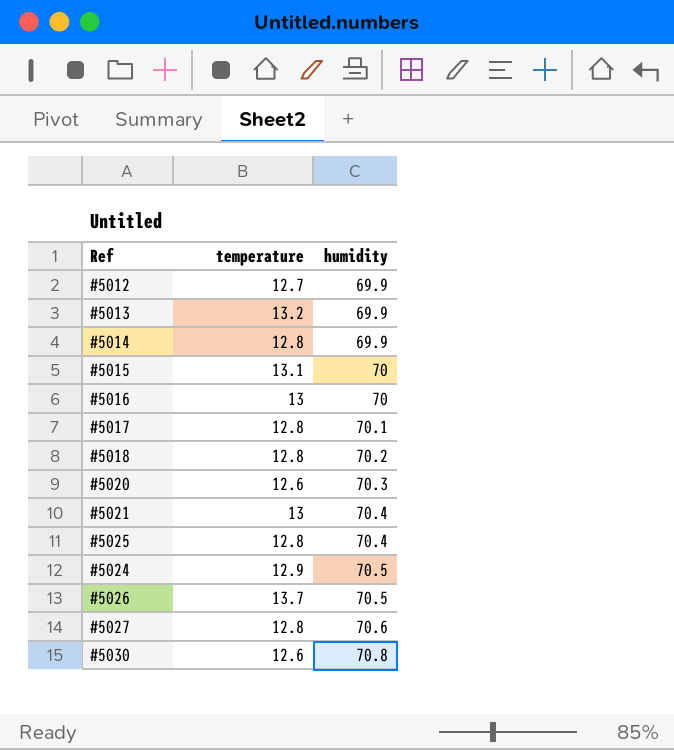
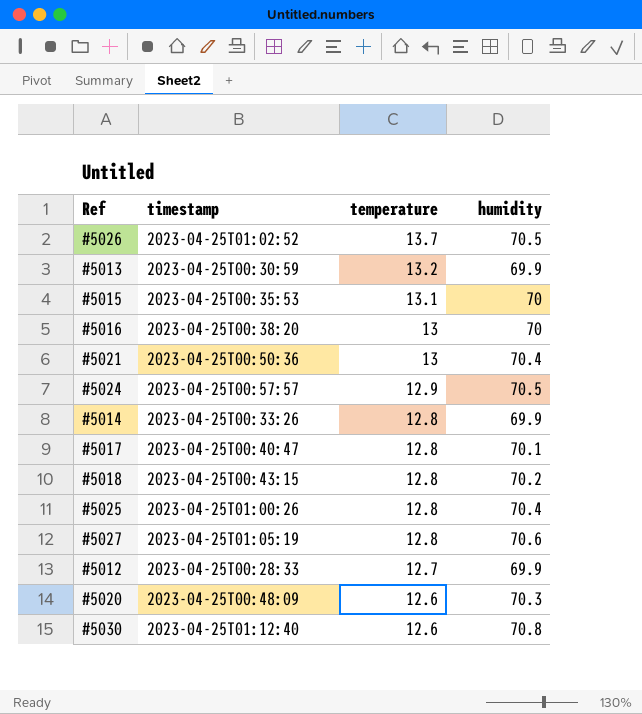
row order: humidity ascending -> temperature descending
column timestamp | position: none -> 2

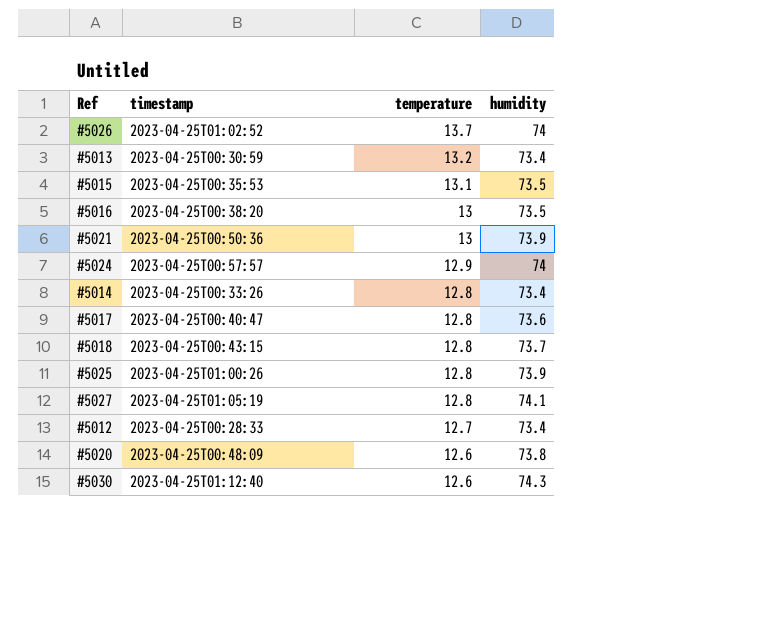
#5026 | humidity: 70.5 -> 74
#5013 | humidity: 69.9 -> 73.4
#5015 | humidity: 70 -> 73.5
#5016 | humidity: 70 -> 73.5
#5021 | humidity: 70.4 -> 73.9
#5024 | humidity: 70.5 -> 74
#5014 | humidity: 69.9 -> 73.4
#5017 | humidity: 70.1 -> 73.6
#5018 | humidity: 70.2 -> 73.7
#5025 | humidity: 70.4 -> 73.9
#5027 | humidity: 70.6 -> 74.1
#5012 | humidity: 69.9 -> 73.4
#5020 | humidity: 70.3 -> 73.8
#5030 | humidity: 70.8 -> 74.3

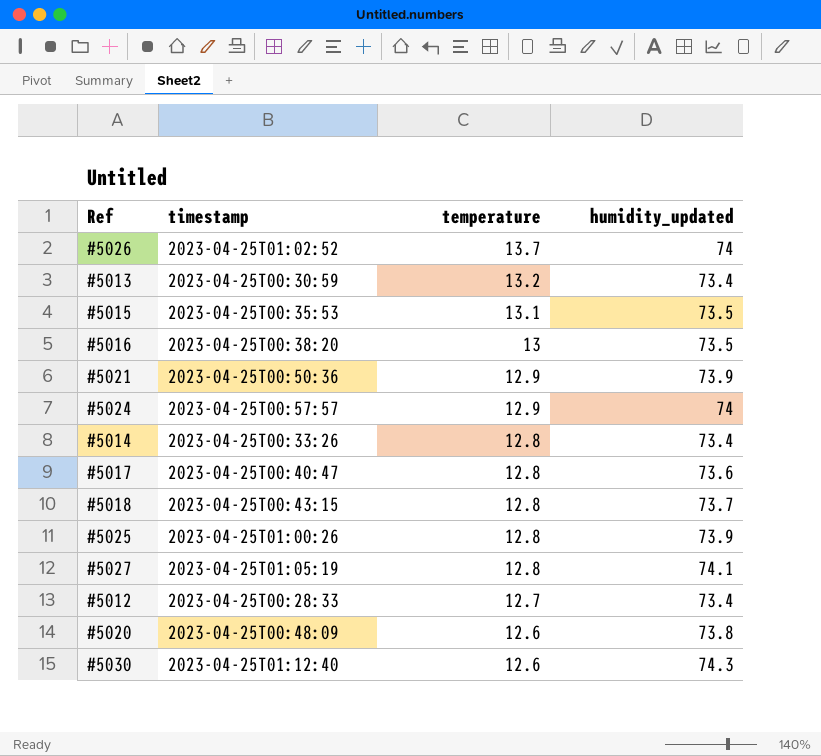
column name: humidity -> humidity_updated
#5021 | temperature: 13 -> 12.9

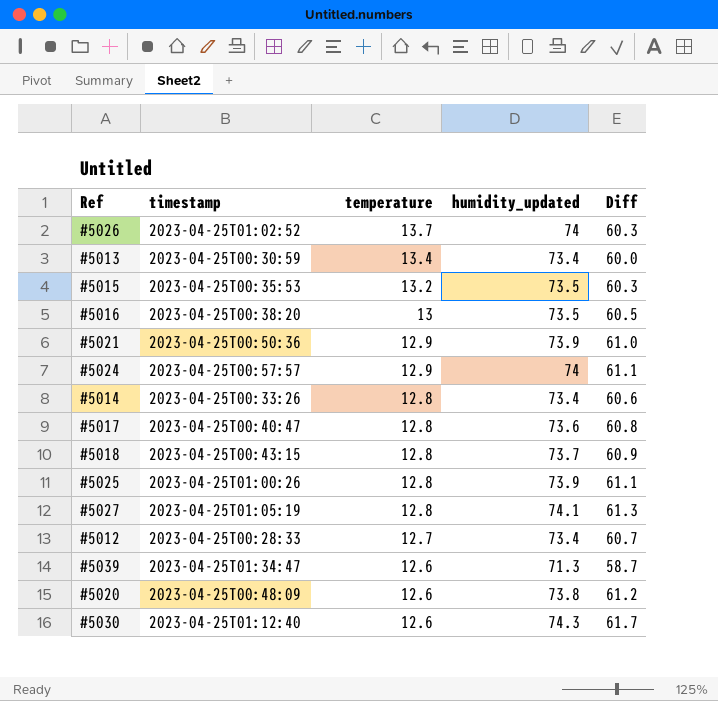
column Diff | formula: none -> [humidity_updated] - [temperature]
#5013 | temperature: 13.2 -> 13.4
#5015 | temperature: 13.1 -> 13.2
row #5039: none -> 2023-04-25T01:34:47 | 12.6 | 71.3 | 58.7

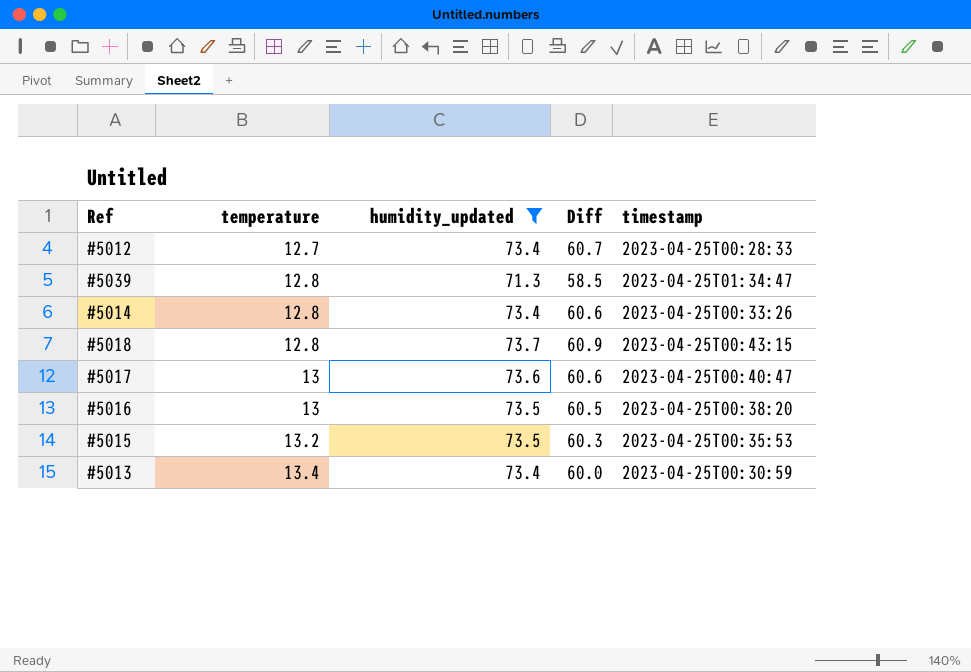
filter: none -> humidity_updated <= 73.7
row order: temperature descending -> temperature ascending
column timestamp | position: 2 -> 5
#5039 | temperature: 12.6 -> 12.8
#5039 | Diff: 58.7 -> 58.5
#5017 | temperature: 12.8 -> 13
#5017 | Diff: 60.8 -> 60.6

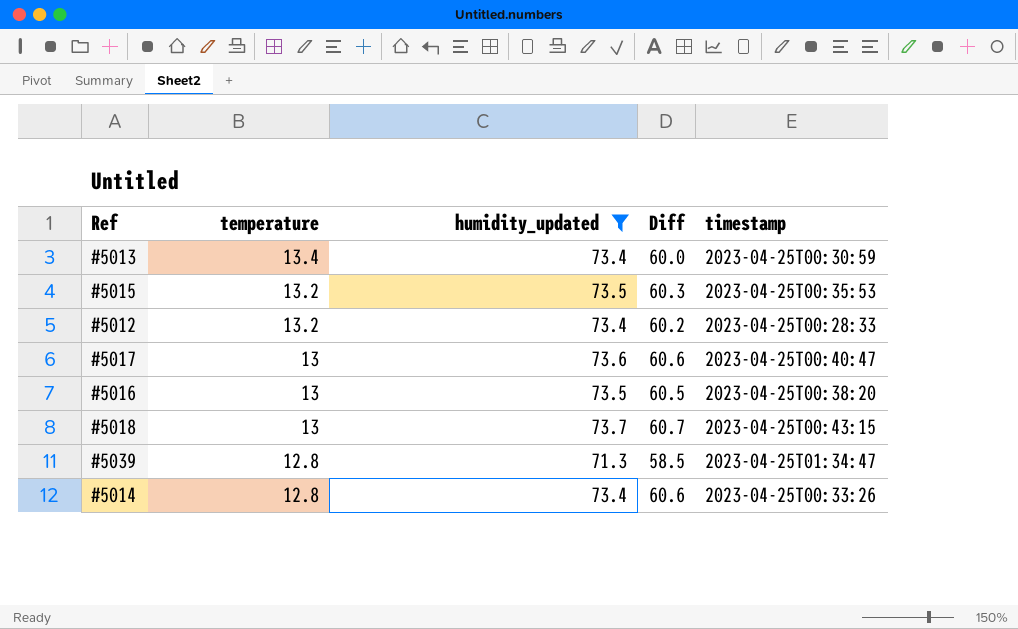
row order: temperature ascending -> temperature descending
#5012 | temperature: 12.7 -> 13.2
#5012 | Diff: 60.7 -> 60.2
#5018 | temperature: 12.8 -> 13
#5018 | Diff: 60.9 -> 60.7

